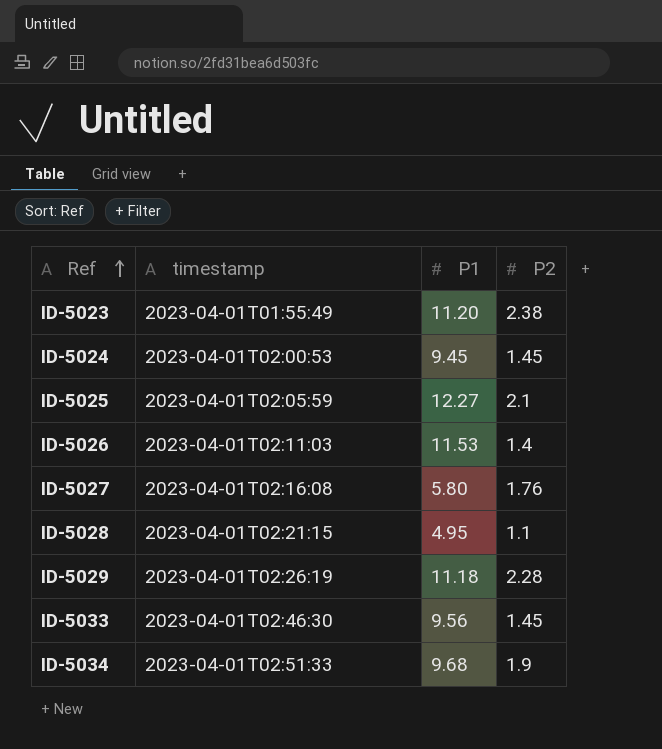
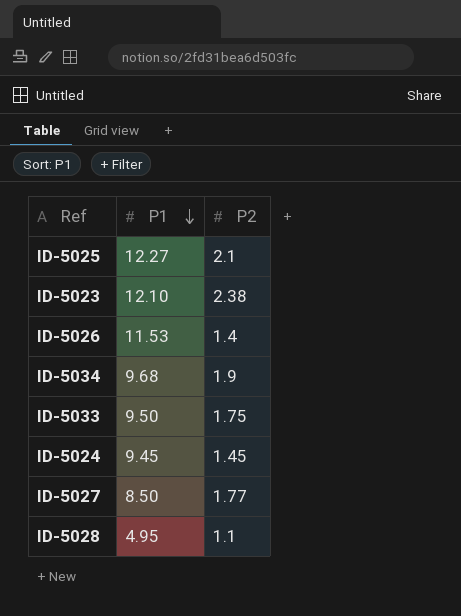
row order: Ref ascending -> P1 descending
column timestamp | position: 2 -> none
row ID-5029: 2023-04-01T02:26:19 | 11.18 | 2.28 -> none
ID-5023 | P1: 11.20 -> 12.10
ID-5033 | P1: 9.56 -> 9.50
ID-5033 | P2: 1.45 -> 1.75
ID-5027 | P1: 5.80 -> 8.50
ID-5027 | P2: 1.76 -> 1.77

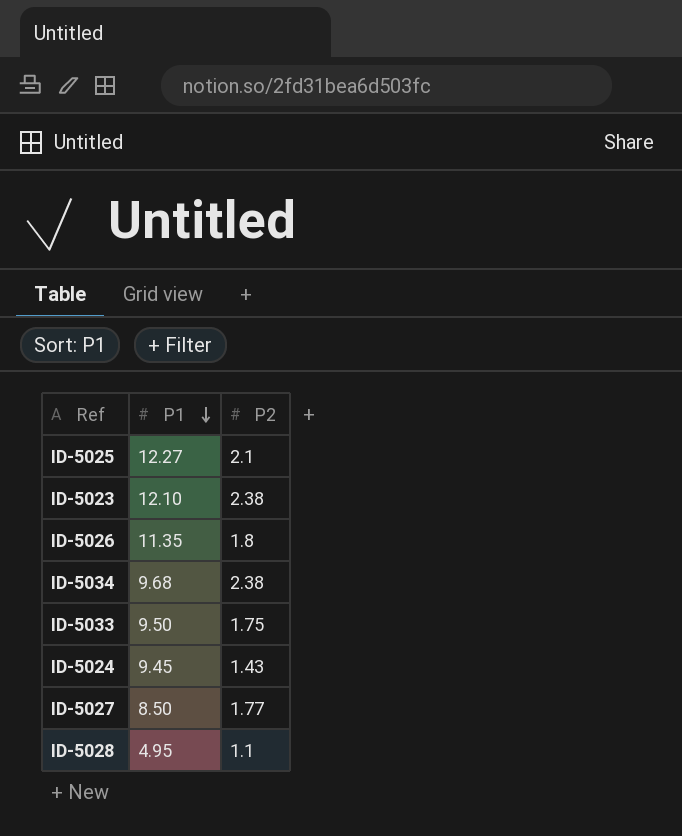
ID-5026 | P1: 11.53 -> 11.35
ID-5026 | P2: 1.4 -> 1.8
ID-5034 | P2: 1.9 -> 2.38
ID-5024 | P2: 1.45 -> 1.43

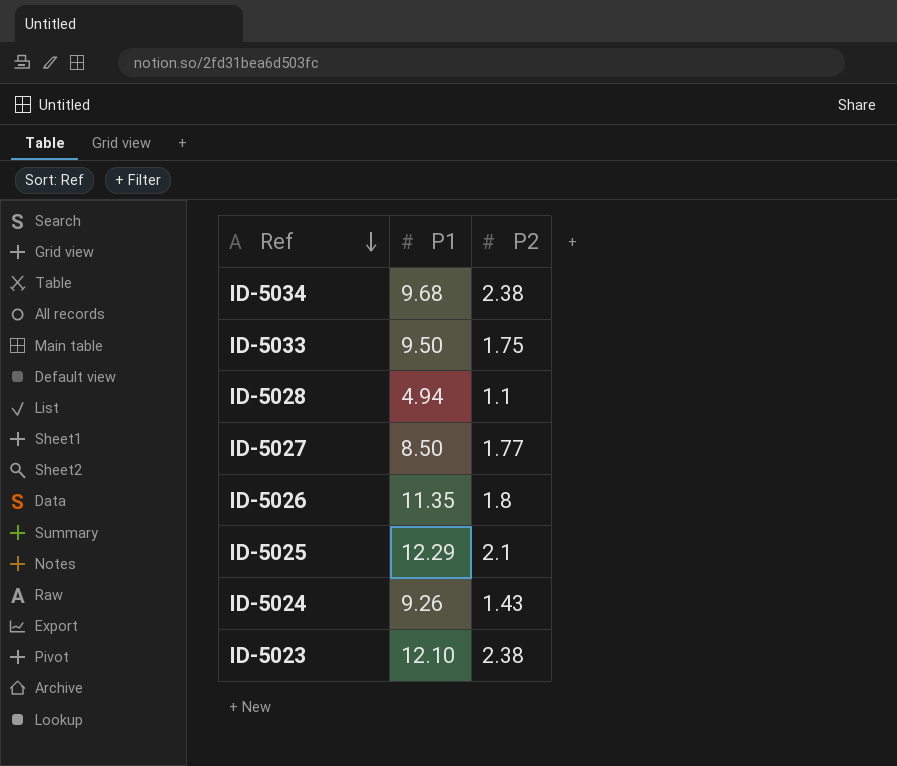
row order: P1 descending -> Ref descending
ID-5028 | P1: 4.95 -> 4.94
ID-5025 | P1: 12.27 -> 12.29
ID-5024 | P1: 9.45 -> 9.26

